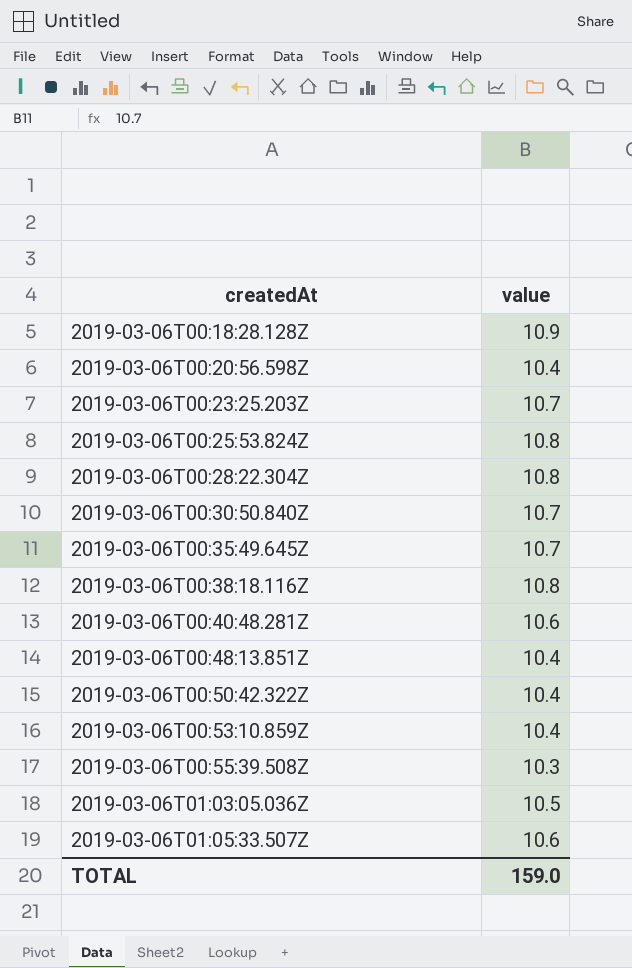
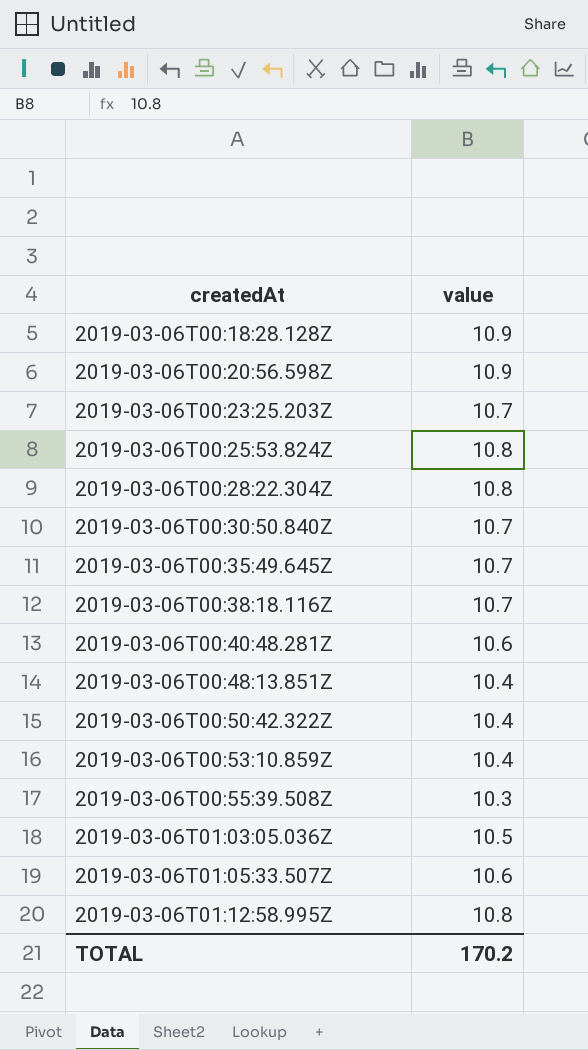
2019-03-06T00:20:56.598Z | value: 10.4 -> 10.9
2019-03-06T00:38:18.116Z | value: 10.8 -> 10.7
row 2019-03-06T01:12:58.995Z: none -> 10.8
TOTAL | value: 159.0 -> 170.2

